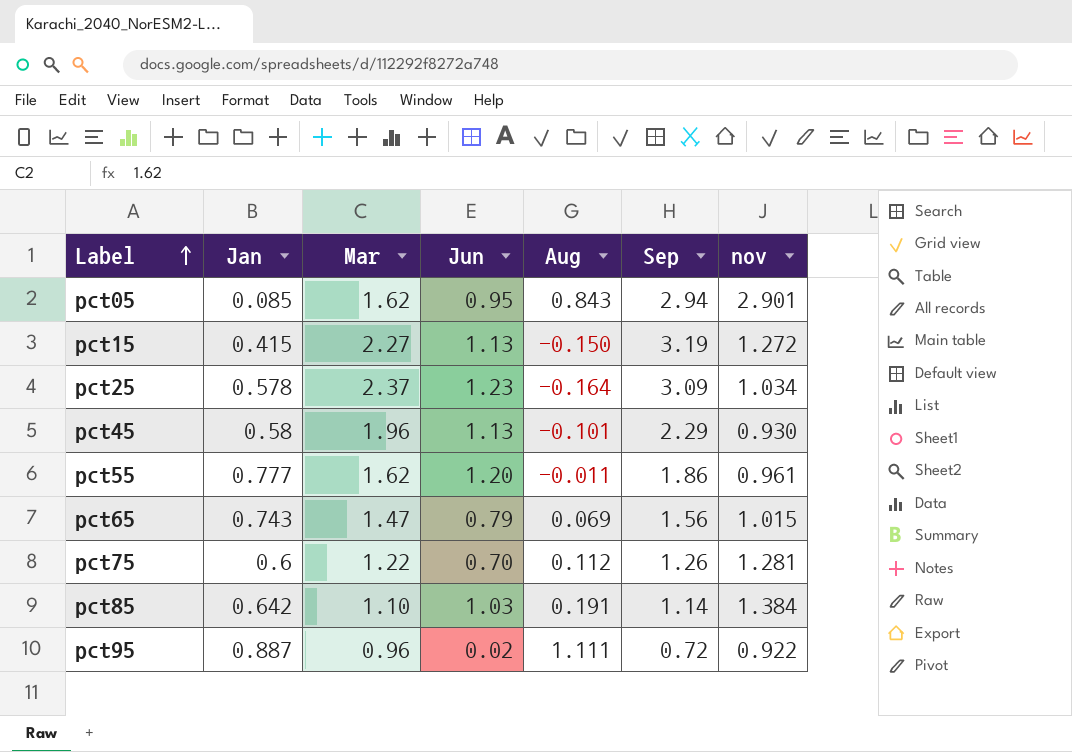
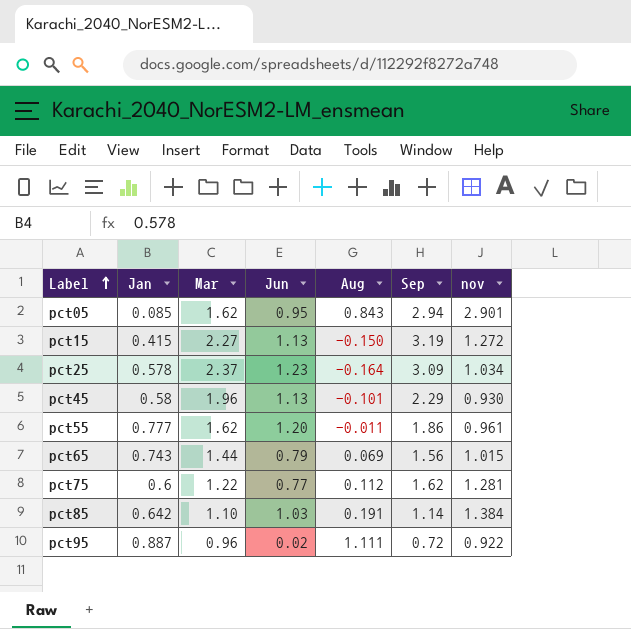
pct65 | Mar: 1.47 -> 1.44
pct75 | Jun: 0.70 -> 0.77
pct75 | Sep: 1.26 -> 1.62

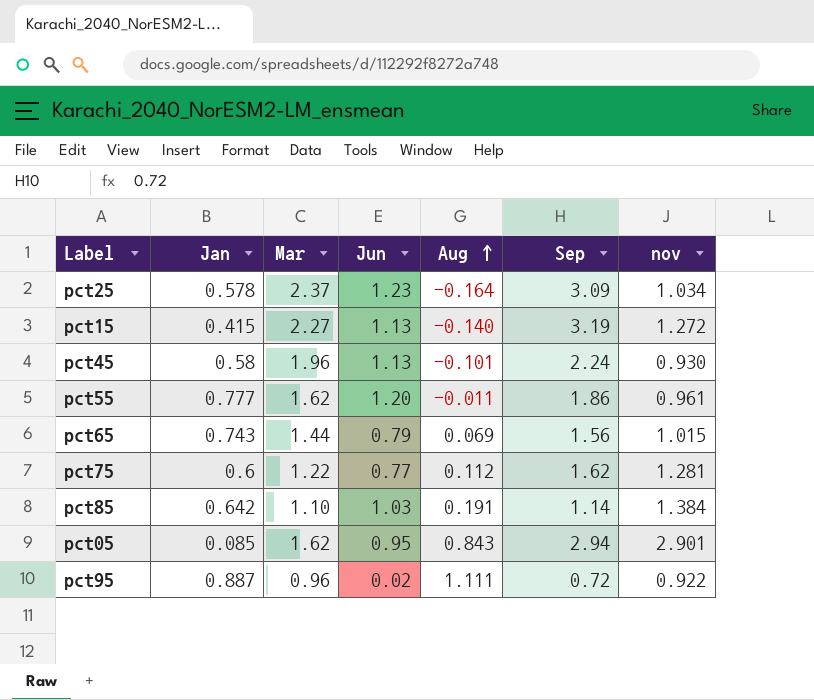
row order: Label ascending -> Aug ascending
pct15 | Aug: -0.150 -> -0.140
pct45 | Sep: 2.29 -> 2.24

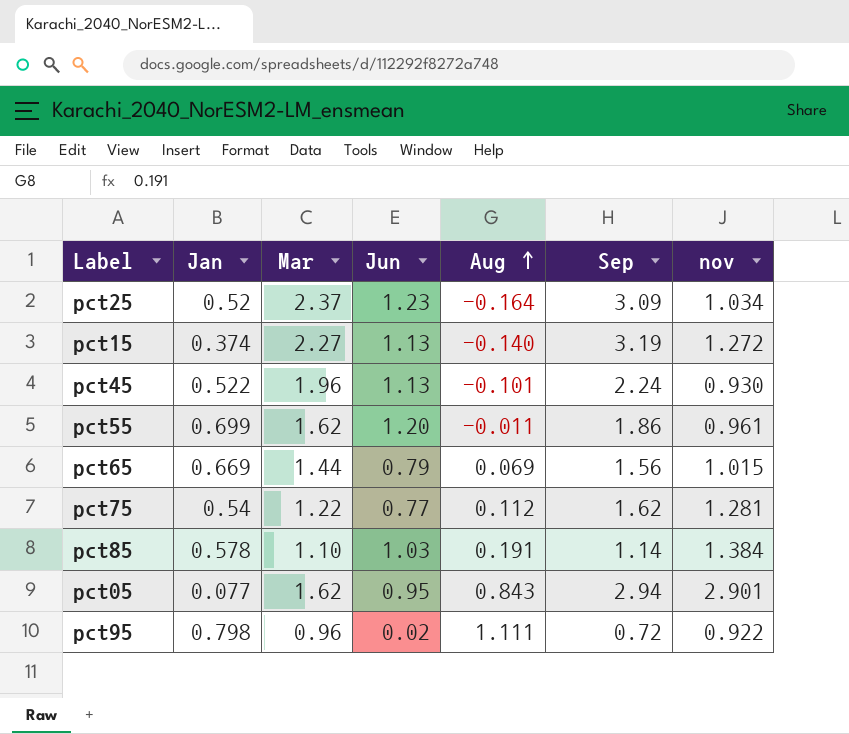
pct25 | Jan: 0.578 -> 0.52
pct15 | Jan: 0.415 -> 0.374
pct45 | Jan: 0.58 -> 0.522
pct55 | Jan: 0.777 -> 0.699
pct65 | Jan: 0.743 -> 0.669
pct75 | Jan: 0.6 -> 0.54
pct85 | Jan: 0.642 -> 0.578
pct05 | Jan: 0.085 -> 0.077
pct95 | Jan: 0.887 -> 0.798

